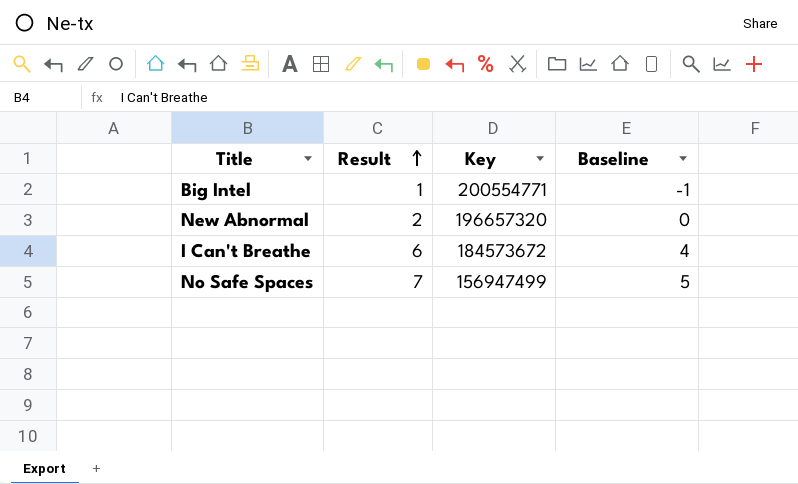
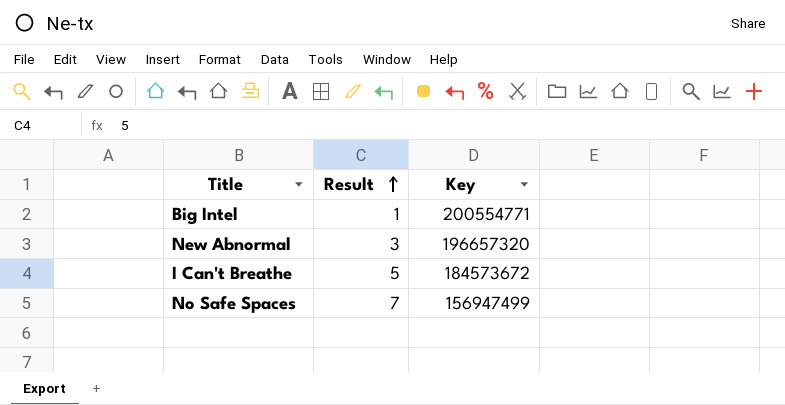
column Baseline | formula: [Result] - 2 -> none
New Abnormal | Result: 2 -> 3
I Can't Breathe | Result: 6 -> 5

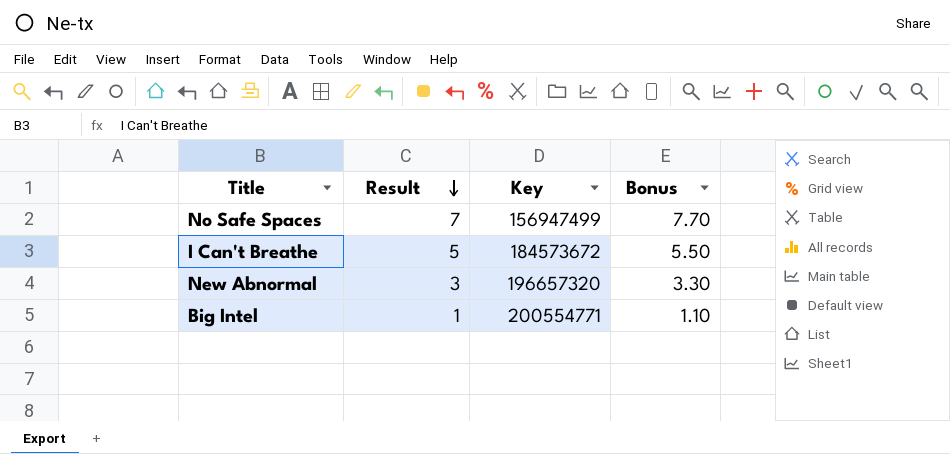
row order: Result ascending -> Result descending
column Bonus | formula: none -> [Result] * 1.1

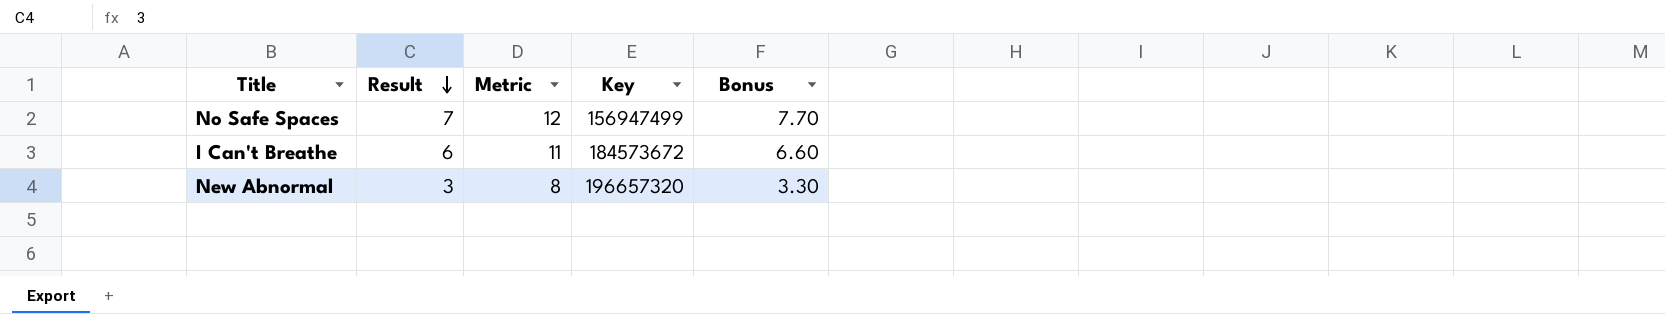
column Metric | formula: none -> [Result] + 5
row Big Intel: 1 | 200554771 | 1.10 -> none
I Can't Breathe | Result: 5 -> 6
I Can't Breathe | Bonus: 5.50 -> 6.60

